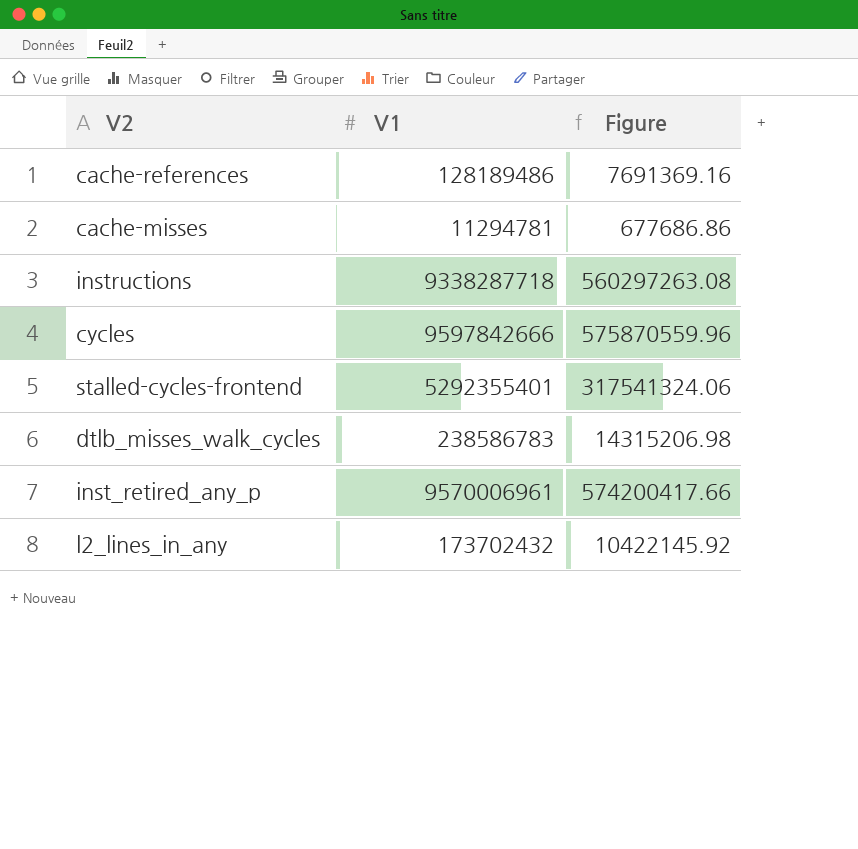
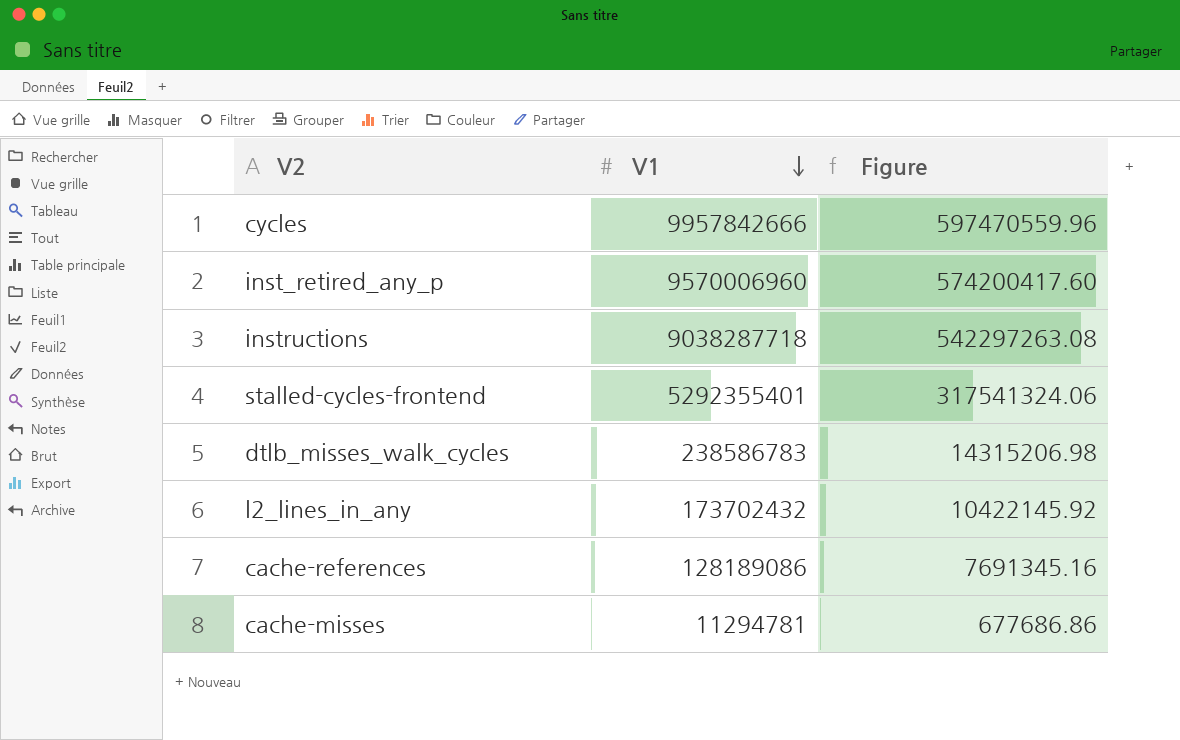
row order: none -> V1 descending
cycles | V1: 9597842666 -> 9957842666
cycles | Figure: 575870559.96 -> 597470559.96
inst_retired_any_p | V1: 9570006961 -> 9570006960
inst_retired_any_p | Figure: 574200417.66 -> 574200417.60
instructions | V1: 9338287718 -> 9038287718
instructions | Figure: 560297263.08 -> 542297263.08
cache-references | V1: 128189486 -> 128189086
cache-references | Figure: 7691369.16 -> 7691345.16

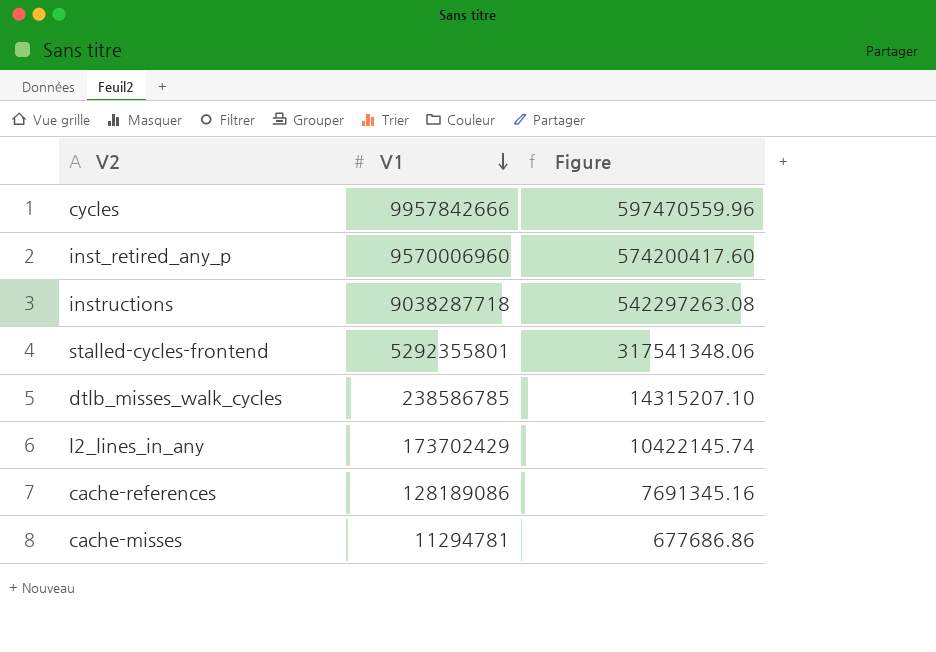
stalled-cycles-frontend | V1: 5292355401 -> 5292355801
stalled-cycles-frontend | Figure: 317541324.06 -> 317541348.06
dtlb_misses_walk_cycles | V1: 238586783 -> 238586785
dtlb_misses_walk_cycles | Figure: 14315206.98 -> 14315207.10
l2_lines_in_any | V1: 173702432 -> 173702429
l2_lines_in_any | Figure: 10422145.92 -> 10422145.74

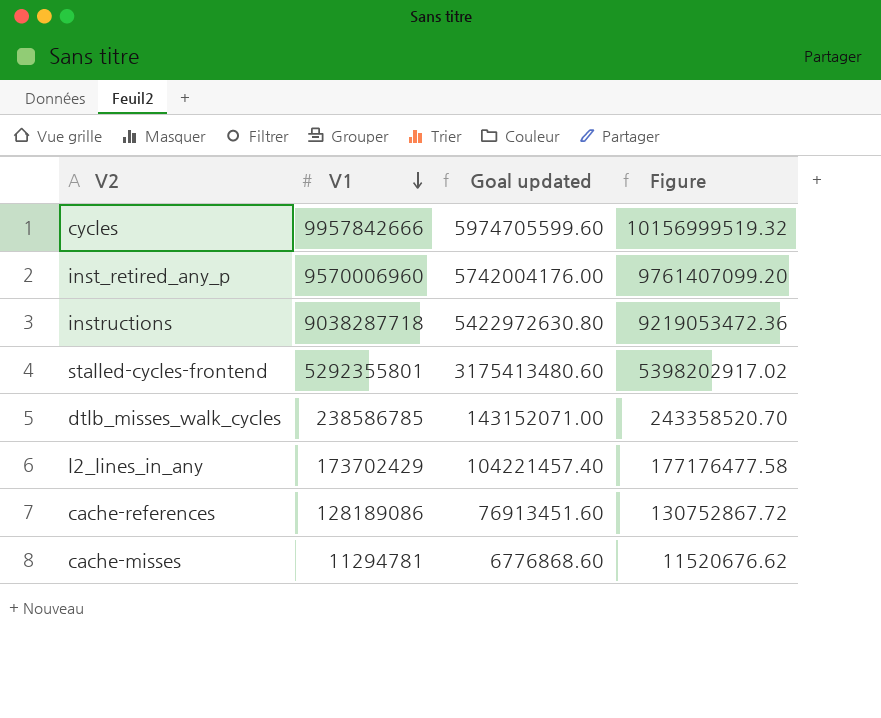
column Goal updated | formula: none -> [V1] * 0.6
column Figure | formula: [V1] * 0.06 -> [V1] * 1.02

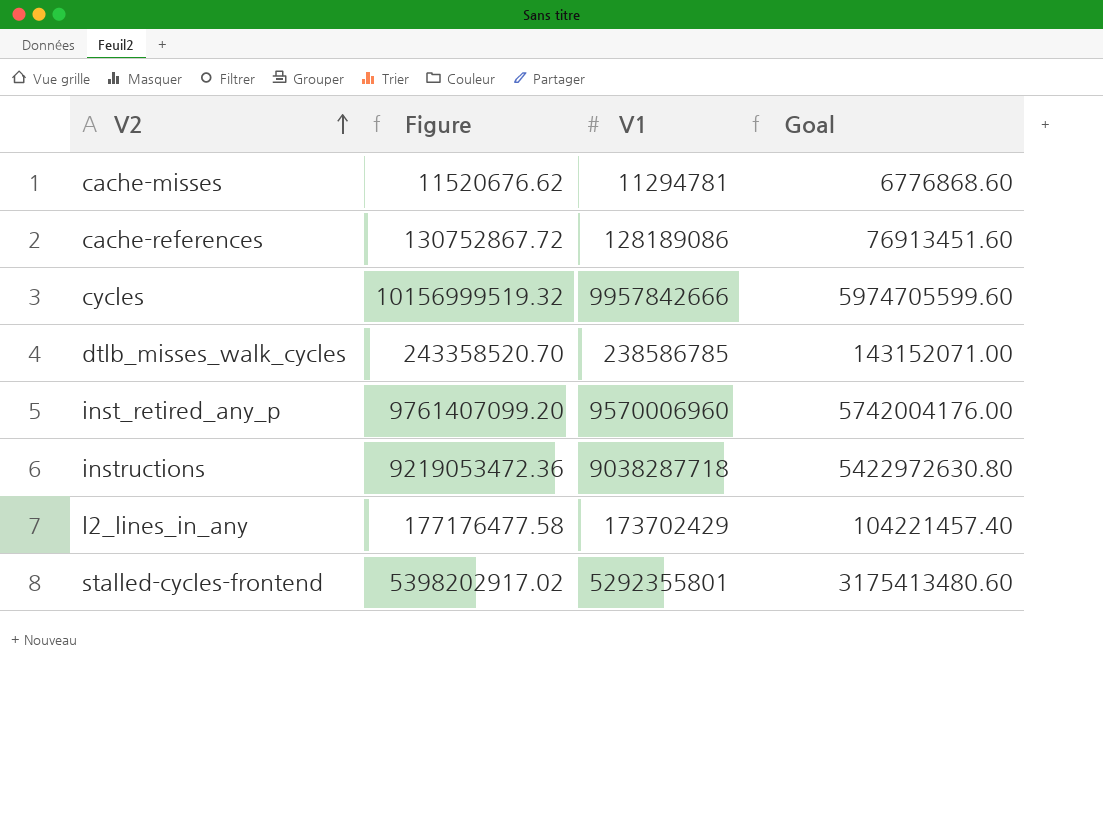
row order: V1 descending -> V2 ascending
column Figure | position: 4 -> 2
column name: Goal updated -> Goal

